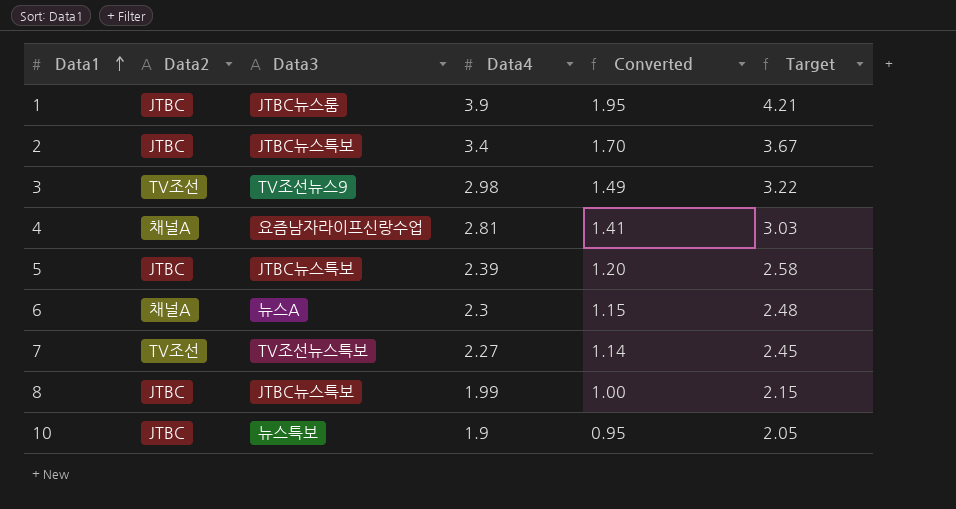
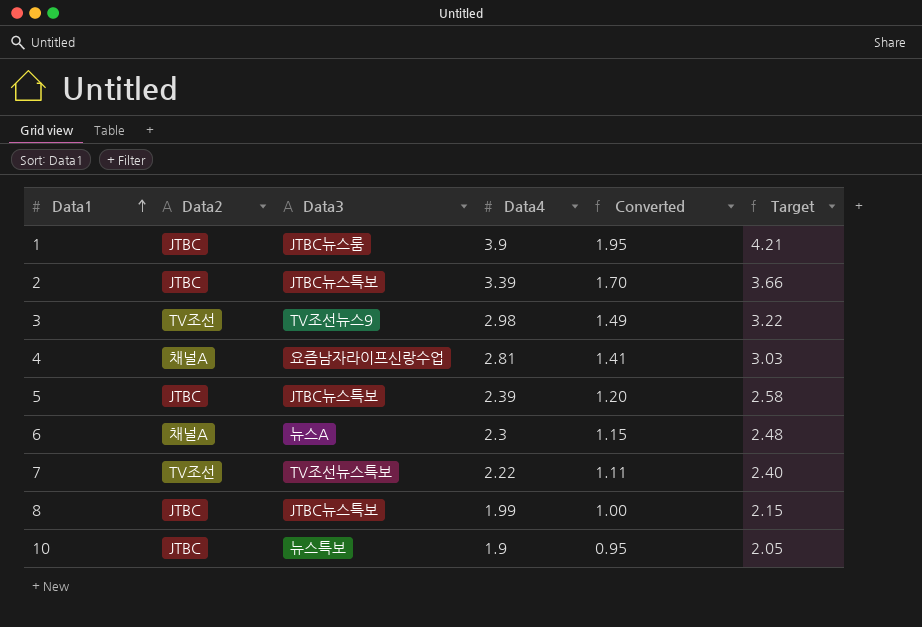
2 | Data4: 3.4 -> 3.39
2 | Target: 3.67 -> 3.66
7 | Data4: 2.27 -> 2.22
7 | Converted: 1.14 -> 1.11
7 | Target: 2.45 -> 2.40

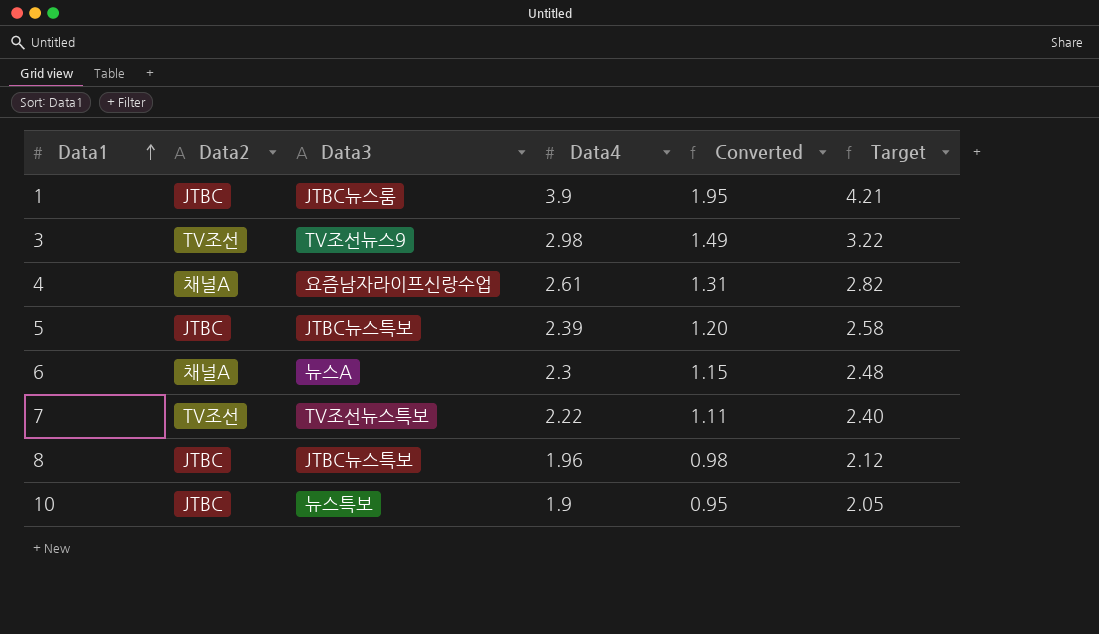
row 2: JTBC | JTBC뉴스특보 | 3.39 | 1.70 | 3.66 -> none
4 | Data4: 2.81 -> 2.61
4 | Converted: 1.41 -> 1.31
4 | Target: 3.03 -> 2.82
8 | Data4: 1.99 -> 1.96
8 | Converted: 1.00 -> 0.98
8 | Target: 2.15 -> 2.12

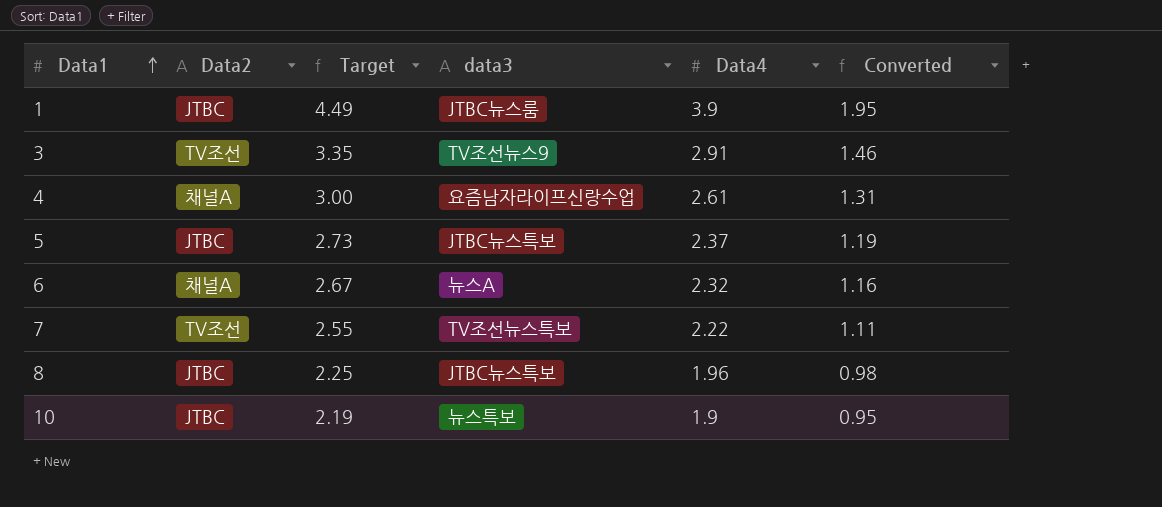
column Target | formula: [Data4] * 1.08 -> [Data4] * 1.15
column Target | position: 6 -> 3
column name: Data3 -> data3
3 | Data4: 2.98 -> 2.91
3 | Converted: 1.49 -> 1.46
5 | Data4: 2.39 -> 2.37
5 | Converted: 1.20 -> 1.19
6 | Data4: 2.3 -> 2.32
6 | Converted: 1.15 -> 1.16

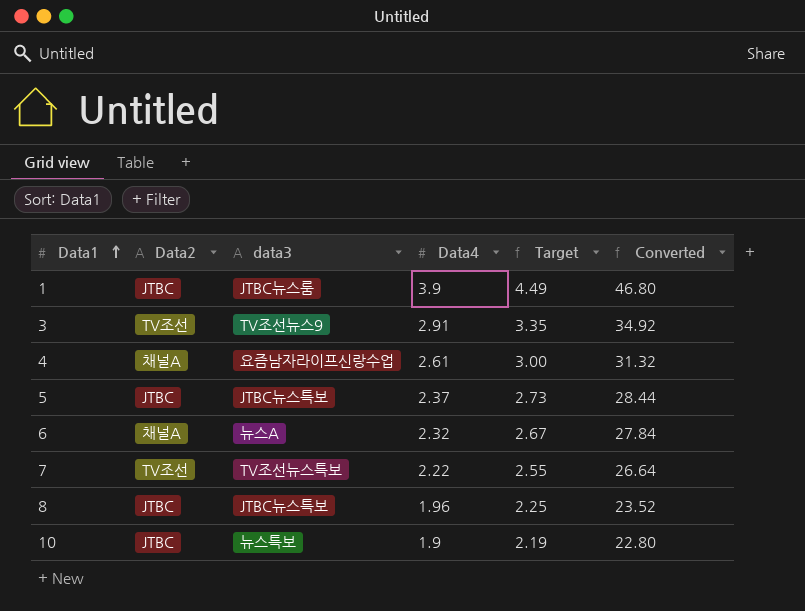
column Target | position: 3 -> 5
column Converted | formula: [Data4] * 0.5 -> [Data4] * 12

